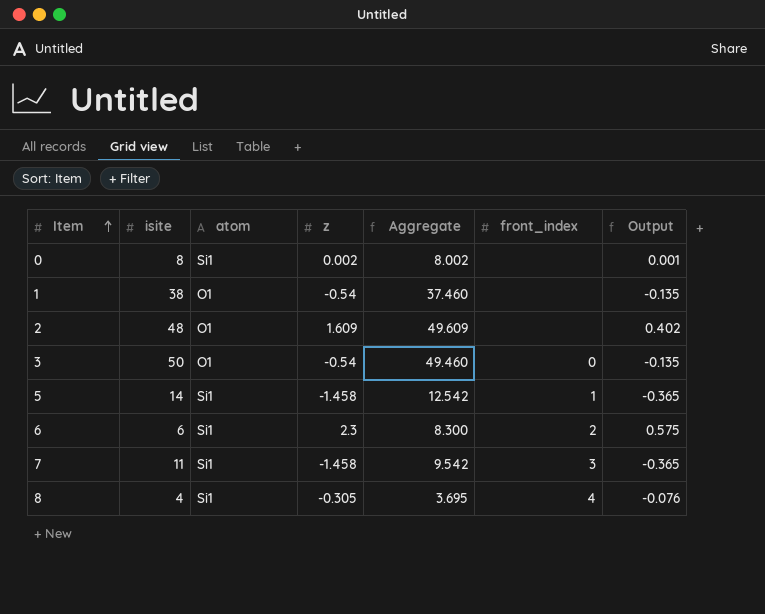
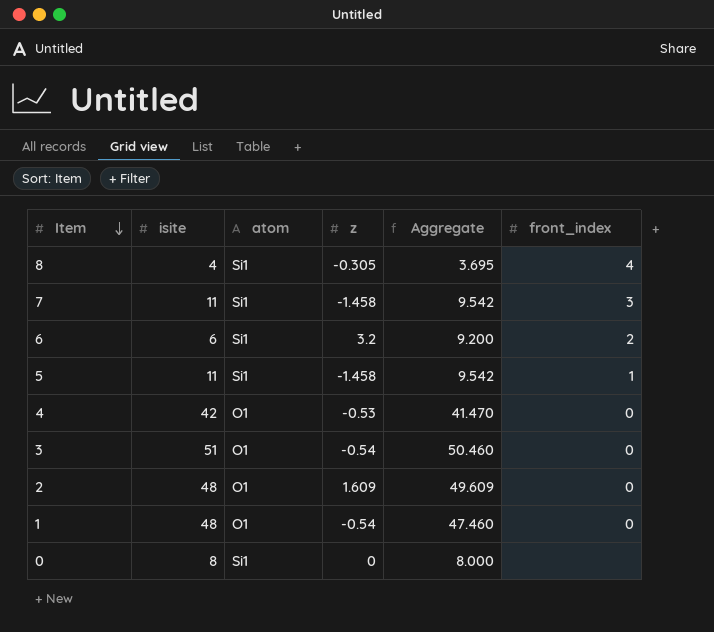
row order: Item ascending -> Item descending
column Output | formula: [z] * 0.25 -> none
6 | z: 2.3 -> 3.2
6 | Aggregate: 8.300 -> 9.200
5 | isite: 14 -> 11
5 | Aggregate: 12.542 -> 9.542
row 4: none -> 42 | O1 | -0.53 | 41.470 | 0
3 | isite: 50 -> 51
3 | Aggregate: 49.460 -> 50.460
2 | front_index: none -> 0
1 | isite: 38 -> 48
1 | Aggregate: 37.460 -> 47.460
1 | front_index: none -> 0
0 | z: 0.002 -> 0
0 | Aggregate: 8.002 -> 8.000

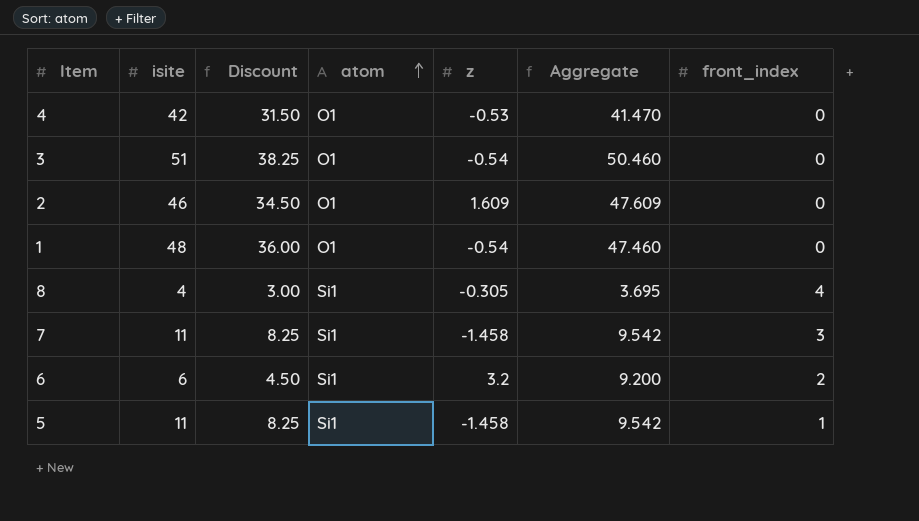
row order: Item descending -> atom ascending
column Discount | formula: none -> [isite] * 0.75
row 0: 8 | Si1 | 0 | 8.000 | none -> none
2 | isite: 48 -> 46
2 | Aggregate: 49.609 -> 47.609

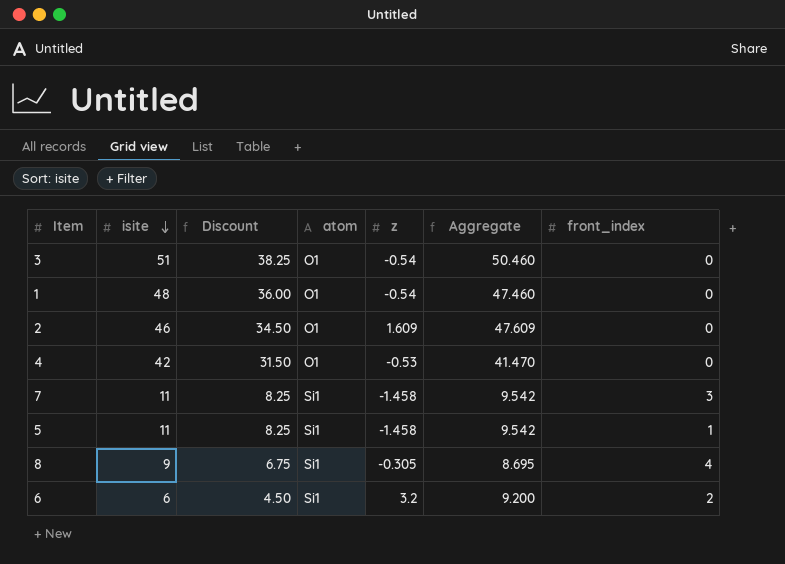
row order: atom ascending -> isite descending
8 | isite: 4 -> 9
8 | Discount: 3.00 -> 6.75
8 | Aggregate: 3.695 -> 8.695

